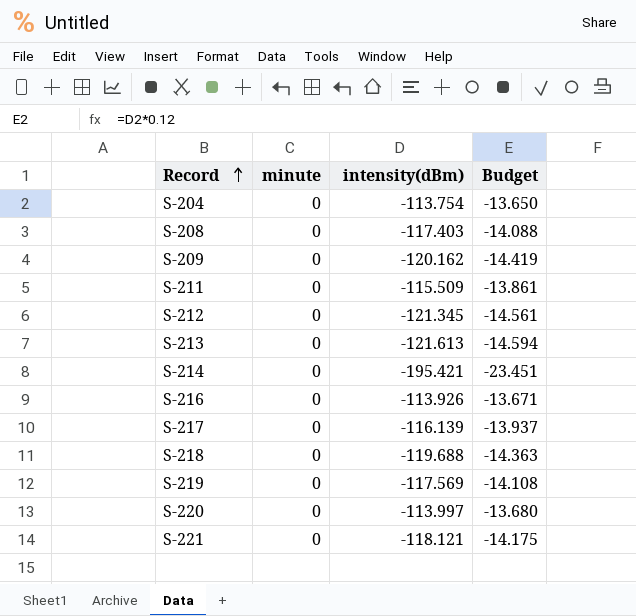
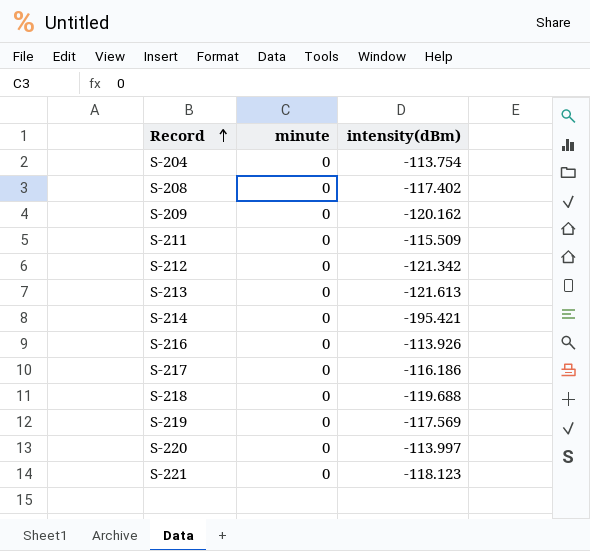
column Budget | formula: [intensity(dBm)] * 0.12 -> none
S-208 | intensity(dBm): -117.403 -> -117.402
S-212 | intensity(dBm): -121.345 -> -121.342
S-217 | intensity(dBm): -116.139 -> -116.186
S-221 | intensity(dBm): -118.121 -> -118.123

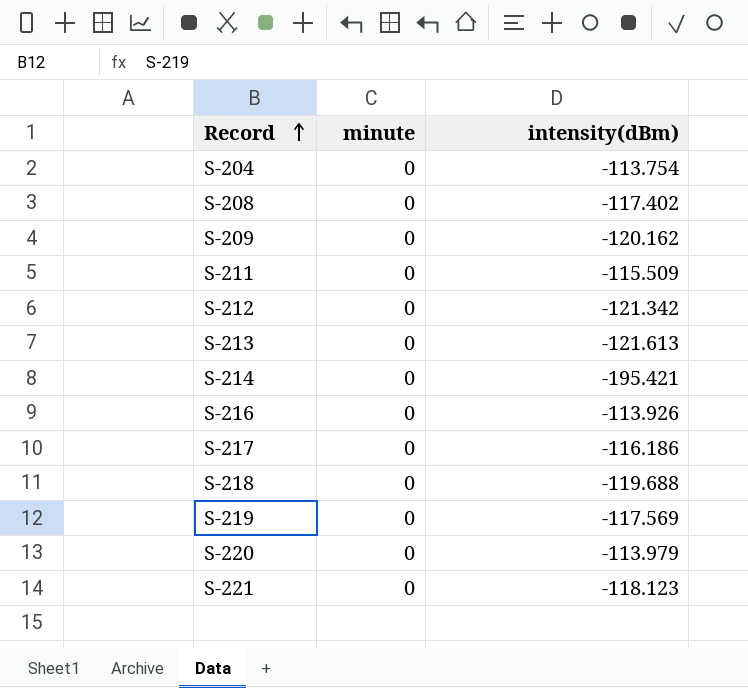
S-220 | intensity(dBm): -113.997 -> -113.979

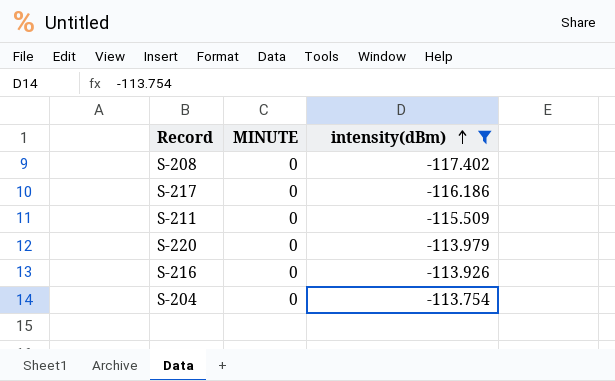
filter: none -> intensity(dBm) >= -117.402
row order: Record ascending -> intensity(dBm) ascending
column name: minute -> MINUTE

